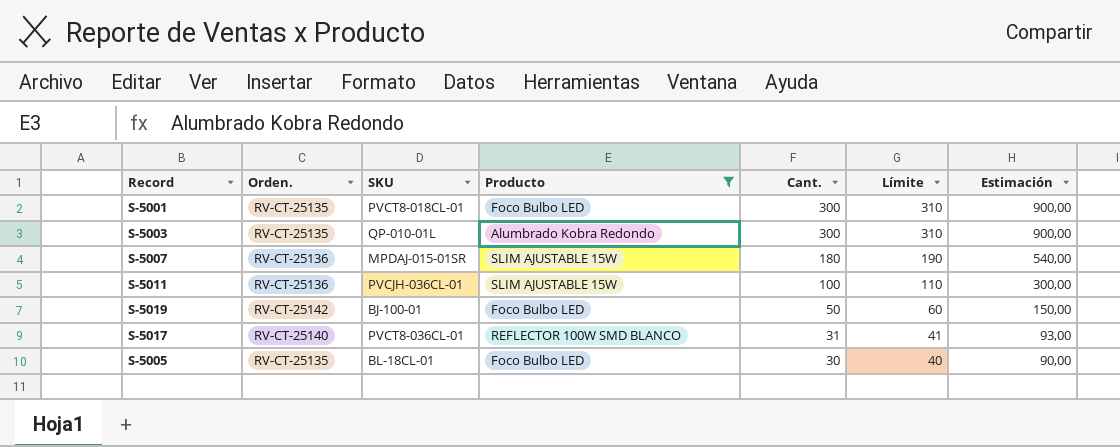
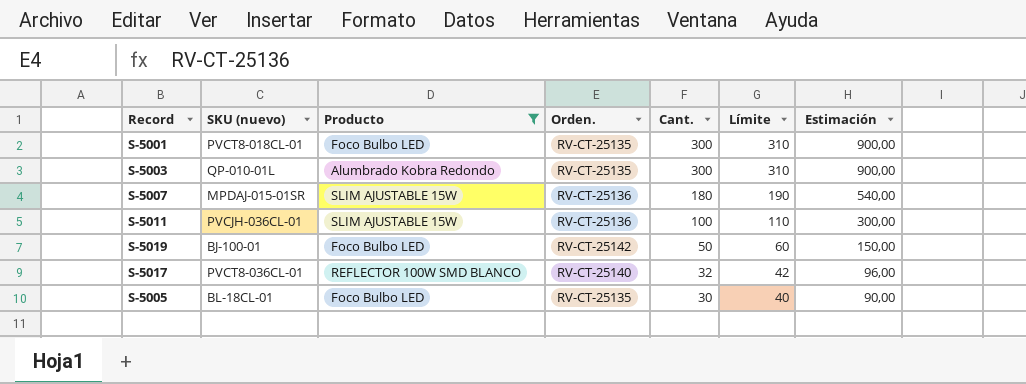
column name: SKU -> SKU (nuevo)
column Orden. | position: 2 -> 4
S-5017 | Cant.: 31 -> 32
S-5017 | Límite: 41 -> 42
S-5017 | Estimación: 93,00 -> 96,00

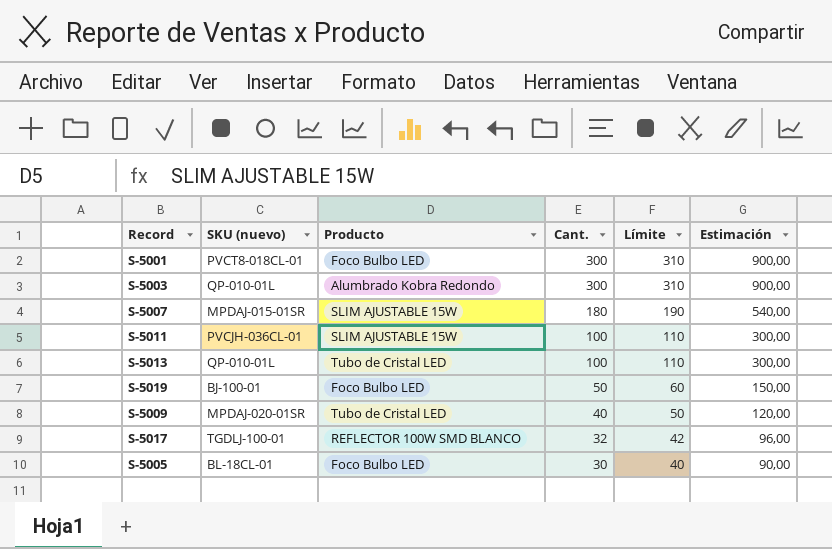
filter: Producto != Tubo de Cristal LED -> none
column Orden. | position: 4 -> none
S-5017 | SKU (nuevo): PVCT8-036CL-01 -> TGDLJ-100-01

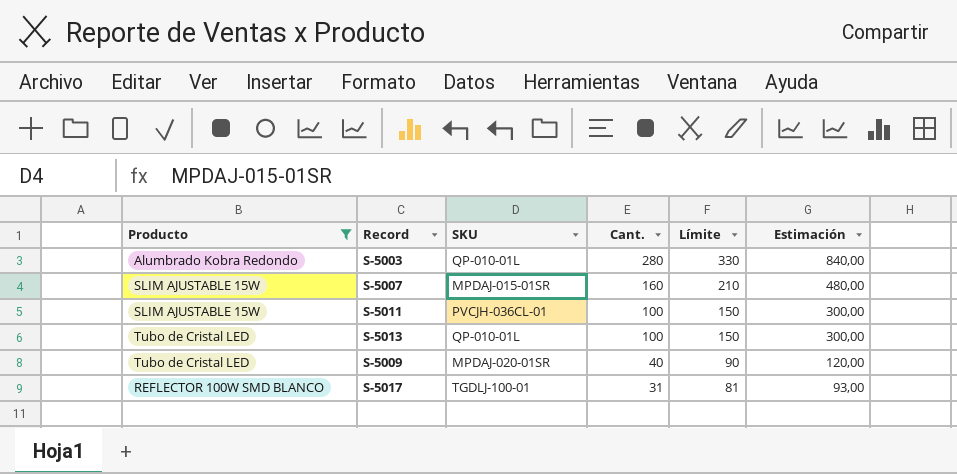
filter: none -> Producto != Foco Bulbo LED
column Producto | position: 3 -> 1
column name: SKU (nuevo) -> SKU
column Límite | formula: [Cant.] + 10 -> [Cant.] + 50
S-5003 | Cant.: 300 -> 280
S-5003 | Estimación: 900,00 -> 840,00
S-5007 | Cant.: 180 -> 160
S-5007 | Estimación: 540,00 -> 480,00
S-5017 | Cant.: 32 -> 31
S-5017 | Estimación: 96,00 -> 93,00

